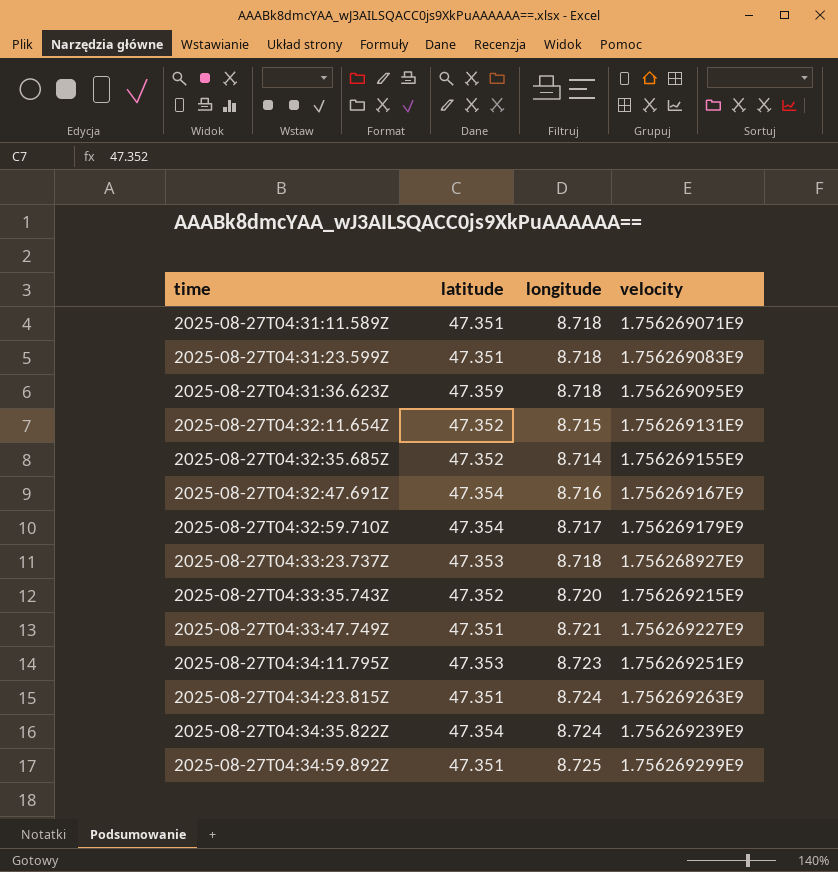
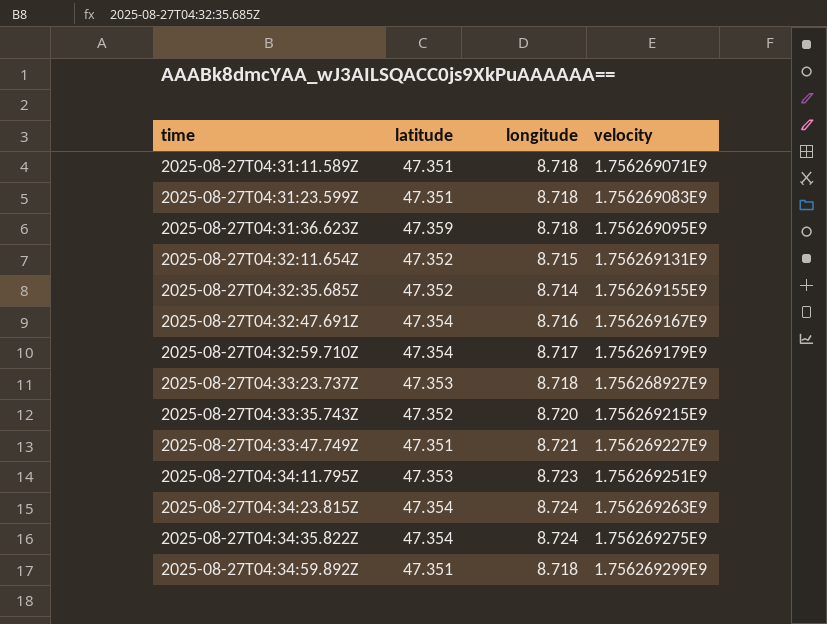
2025-08-27T04:34:23.815Z | latitude: 47.351 -> 47.354
2025-08-27T04:34:35.822Z | velocity: 1.756269239E9 -> 1.756269275E9
2025-08-27T04:34:59.892Z | longitude: 8.725 -> 8.718

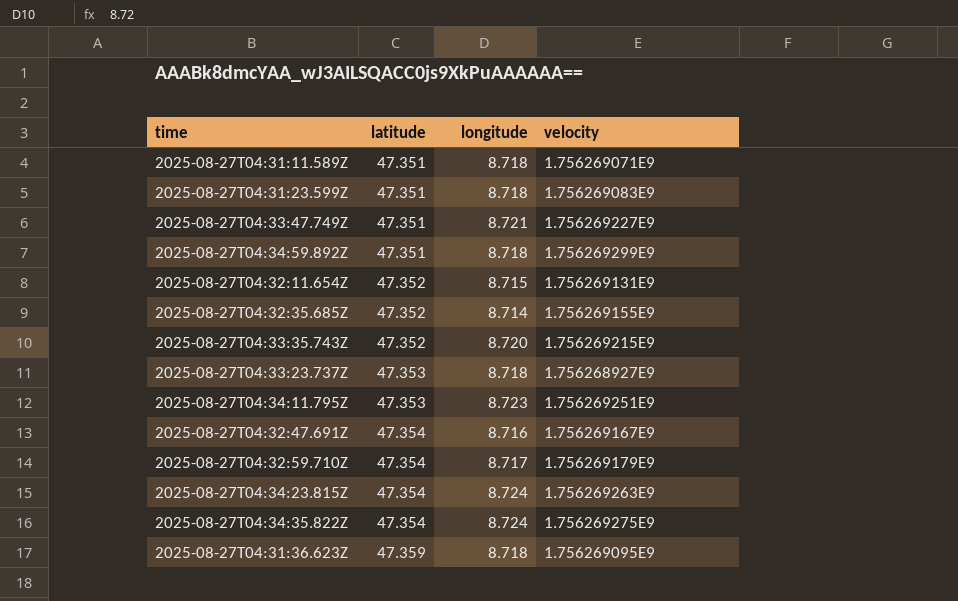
row order: time ascending -> latitude ascending

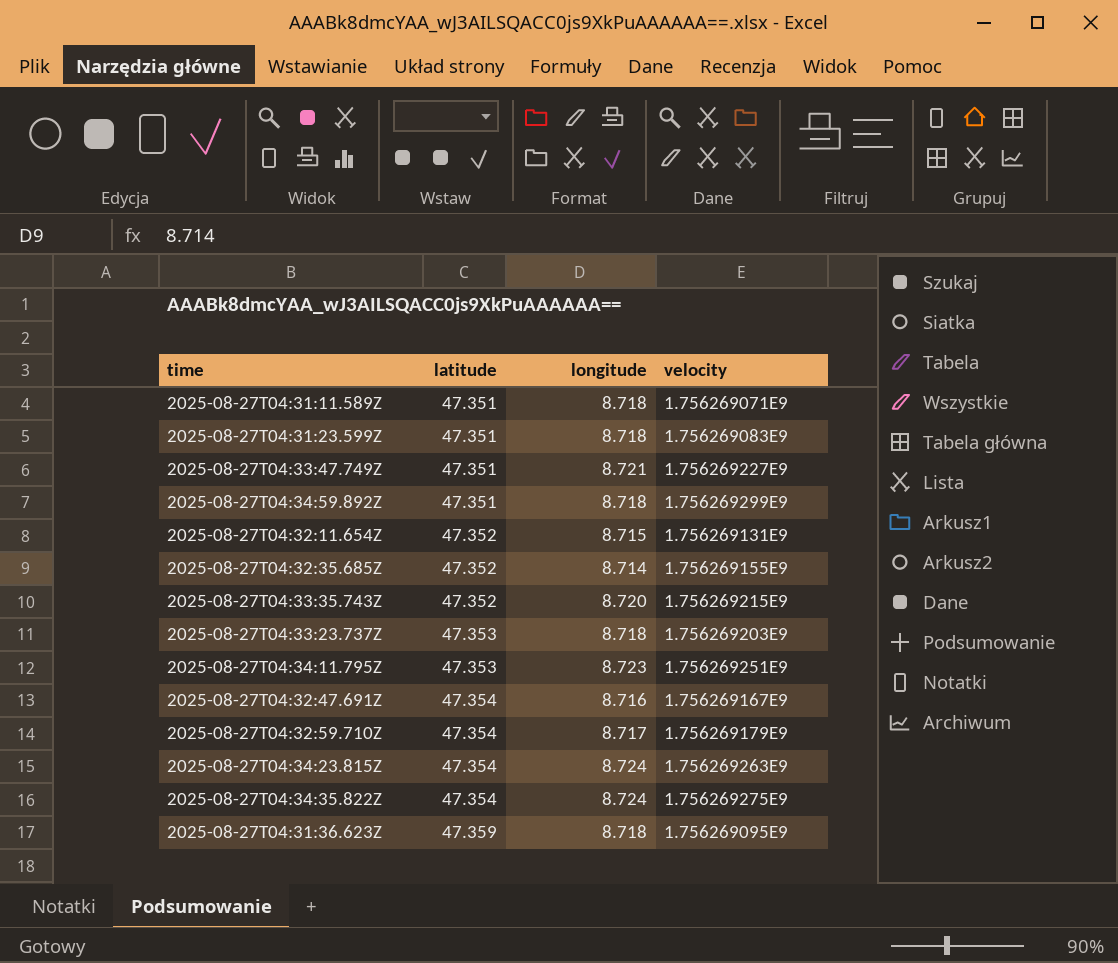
2025-08-27T04:33:23.737Z | velocity: 1.756268927E9 -> 1.756269203E9

